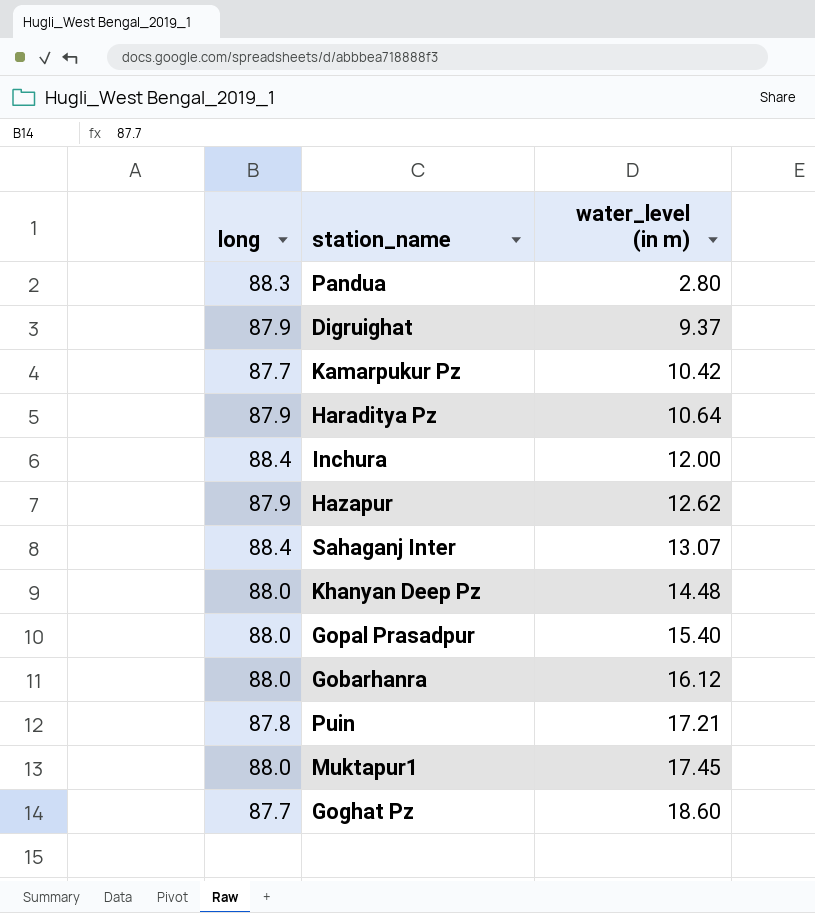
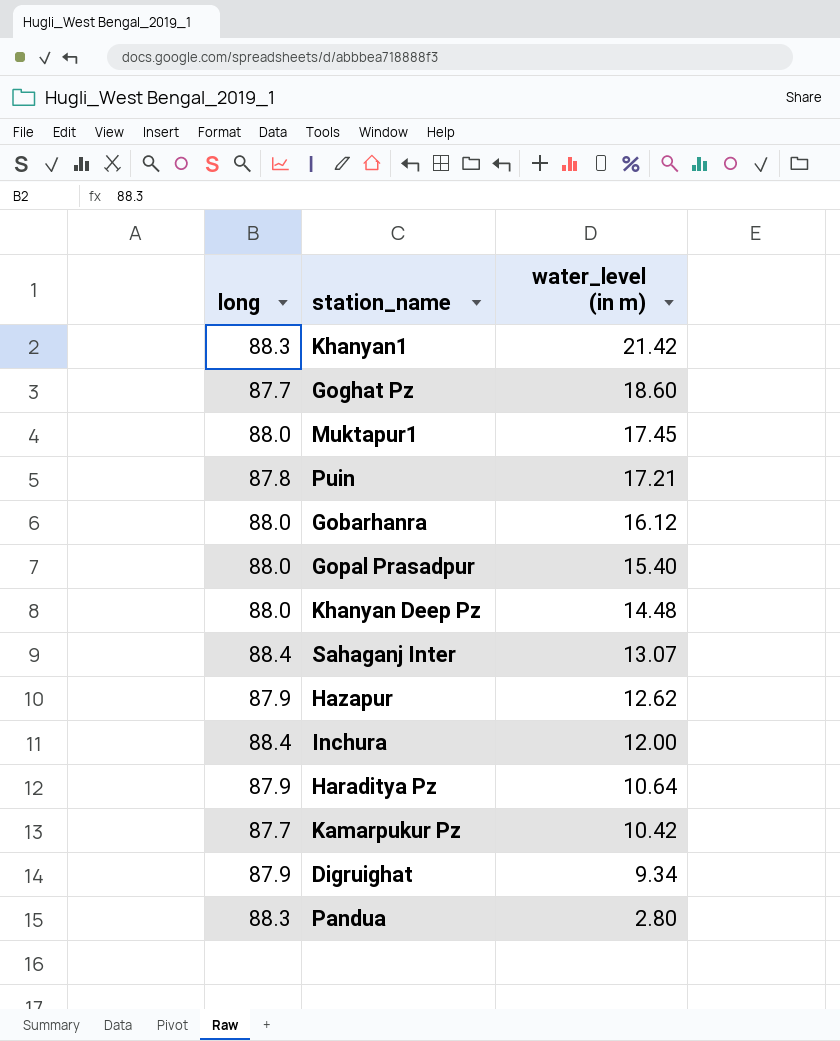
row order: water_level (in m) ascending -> water_level (in m) descending
row Khanyan1: none -> 88.3 | 21.42
Digruighat | water_level (in m): 9.37 -> 9.34

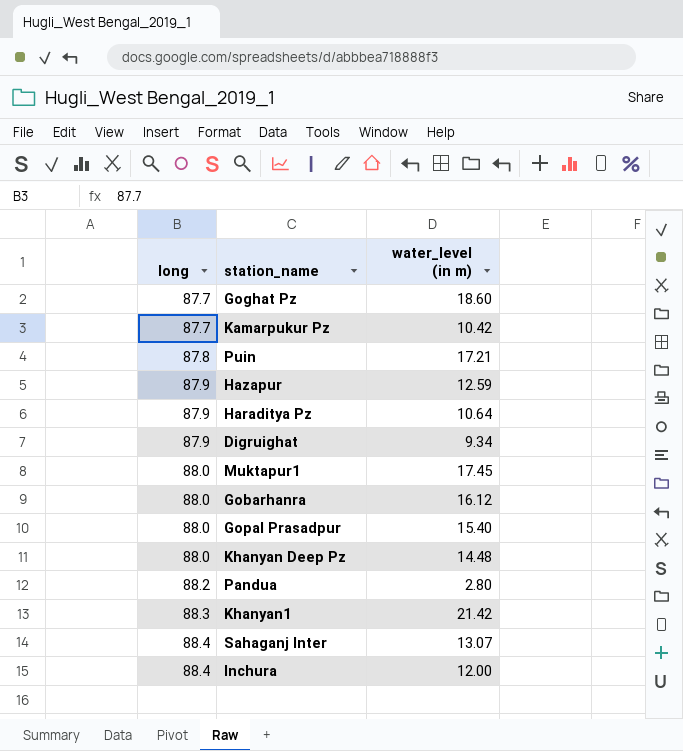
row order: water_level (in m) descending -> long ascending
Hazapur | water_level (in m): 12.62 -> 12.59
Pandua | long: 88.3 -> 88.2

